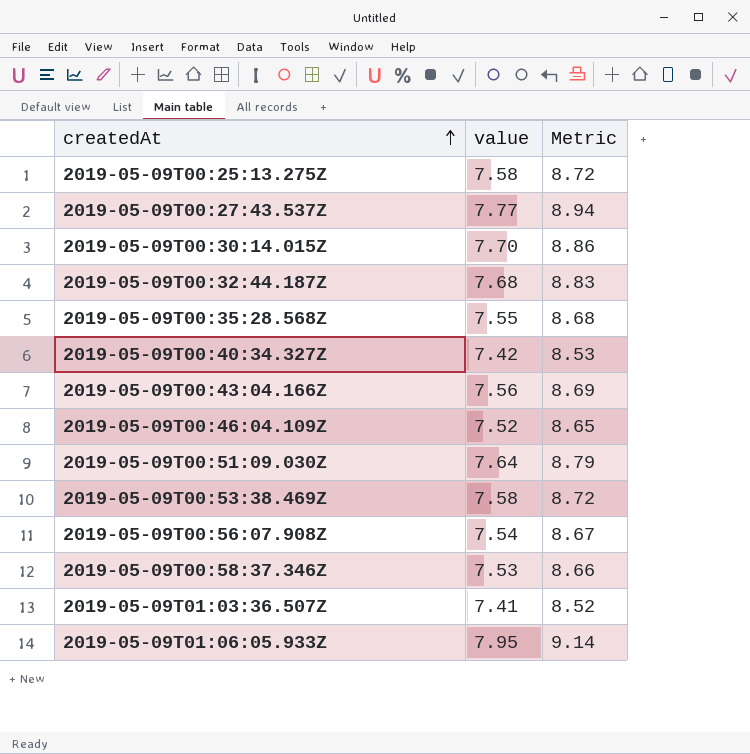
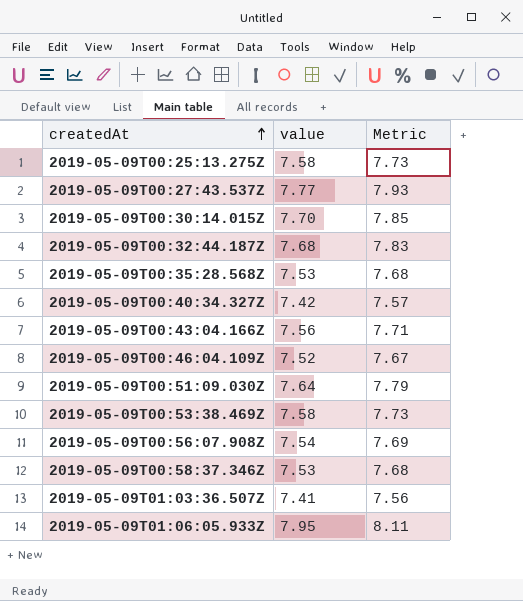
column Metric | formula: [value] * 1.15 -> [value] * 1.02
2019-05-09T00:35:28.568Z | value: 7.55 -> 7.53

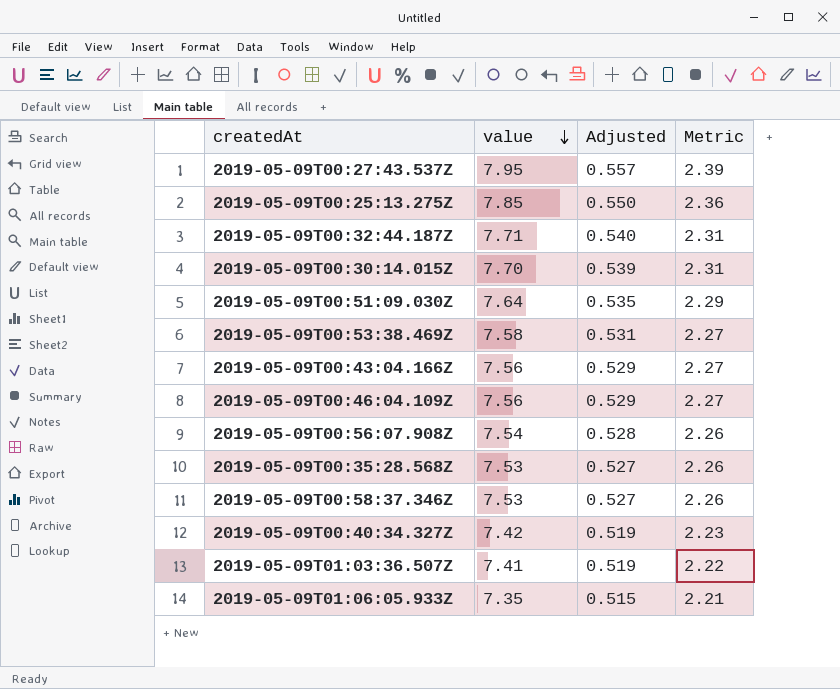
row order: createdAt ascending -> value descending
column Adjusted | formula: none -> [value] * 0.07
column Metric | formula: [value] * 1.02 -> [value] * 0.3
2019-05-09T00:27:43.537Z | value: 7.77 -> 7.95
2019-05-09T00:25:13.275Z | value: 7.58 -> 7.85
2019-05-09T00:32:44.187Z | value: 7.68 -> 7.71
2019-05-09T00:46:04.109Z | value: 7.52 -> 7.56
2019-05-09T01:06:05.933Z | value: 7.95 -> 7.35

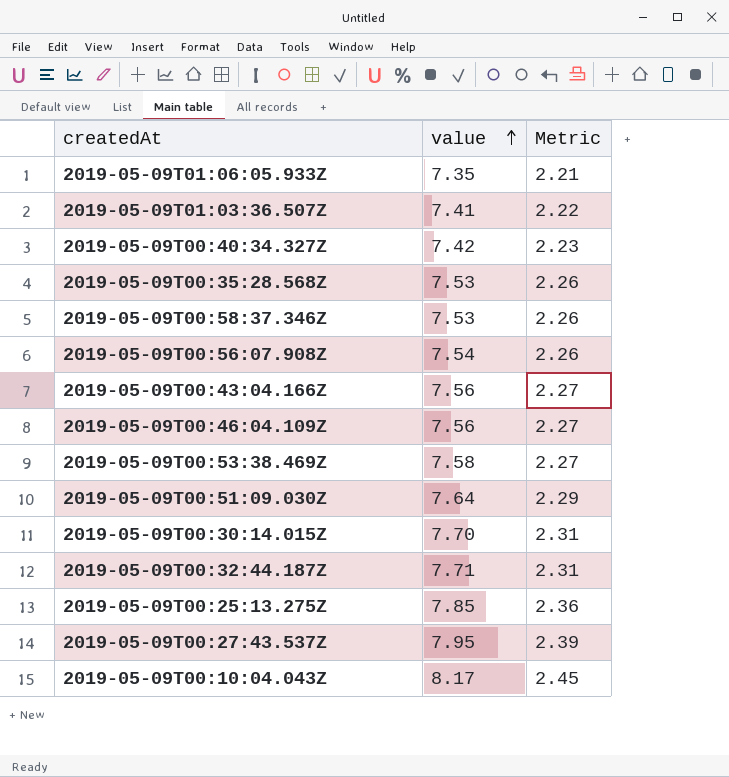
row order: value descending -> value ascending
column Adjusted | formula: [value] * 0.07 -> none
row 2019-05-09T00:10:04.043Z: none -> 8.17 | 2.45

